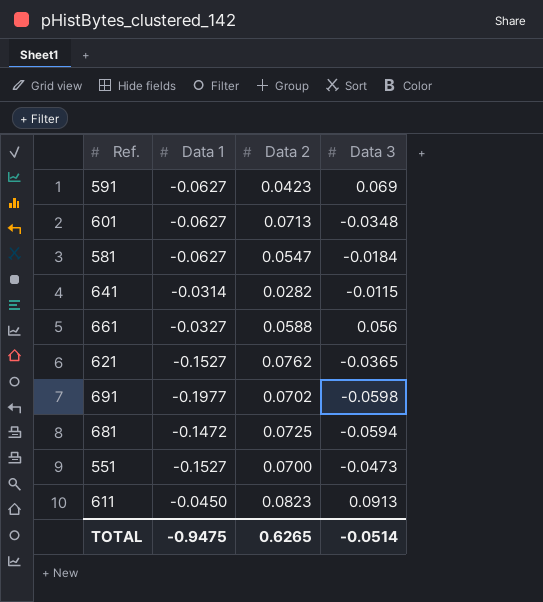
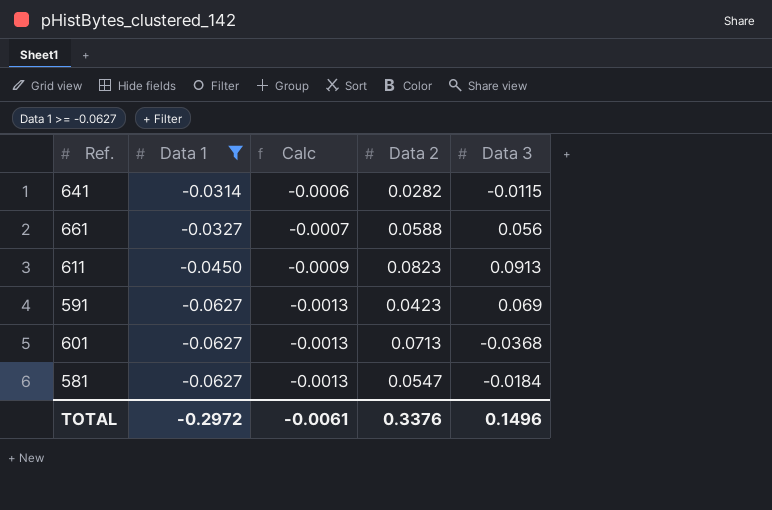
filter: none -> Data 1 >= -0.0627
row order: none -> Data 1 descending
column Calc | formula: none -> [Data 1] * 0.02
601 | Data 3: -0.0348 -> -0.0368
TOTAL | Data 1: -0.9475 -> -0.2972
TOTAL | Data 2: 0.6265 -> 0.3376
TOTAL | Data 3: -0.0514 -> 0.1496

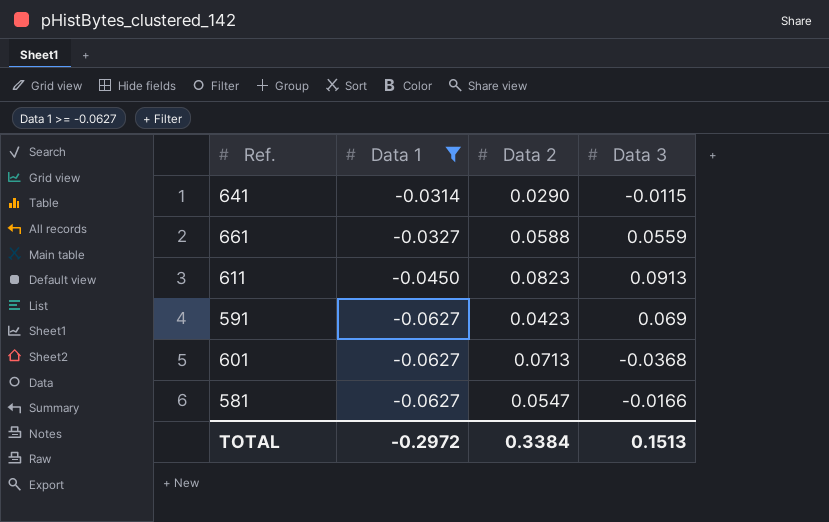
column Calc | formula: [Data 1] * 0.02 -> none
641 | Data 2: 0.0282 -> 0.0290
661 | Data 3: 0.056 -> 0.0559
581 | Data 3: -0.0184 -> -0.0166
TOTAL | Data 2: 0.3376 -> 0.3384
TOTAL | Data 3: 0.1496 -> 0.1513

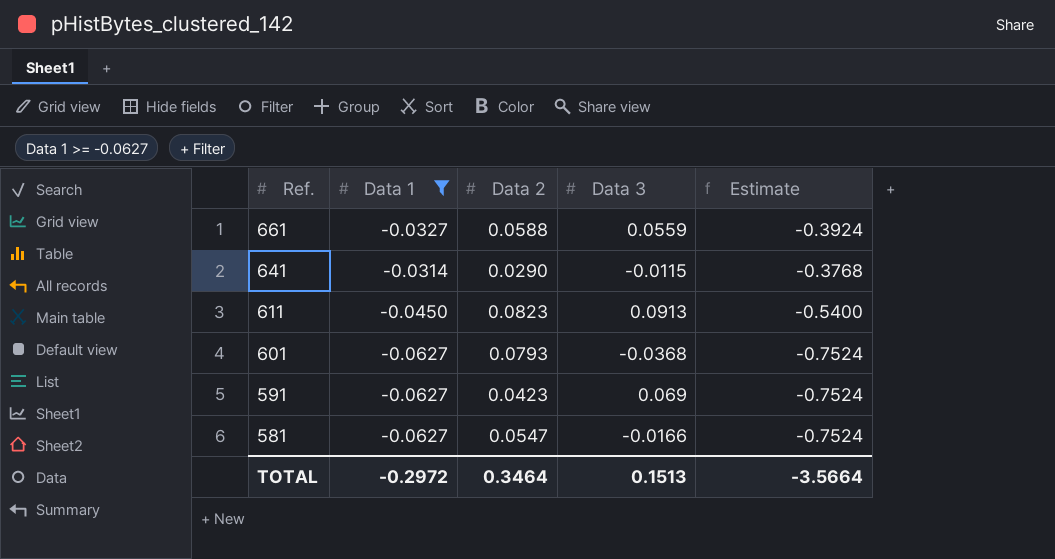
row order: Data 1 descending -> Ref. descending
column Estimate | formula: none -> [Data 1] * 12
601 | Data 2: 0.0713 -> 0.0793
TOTAL | Data 2: 0.3384 -> 0.3464

